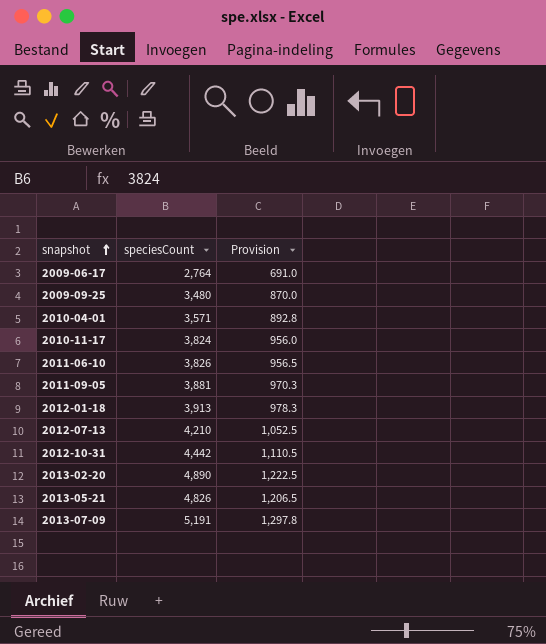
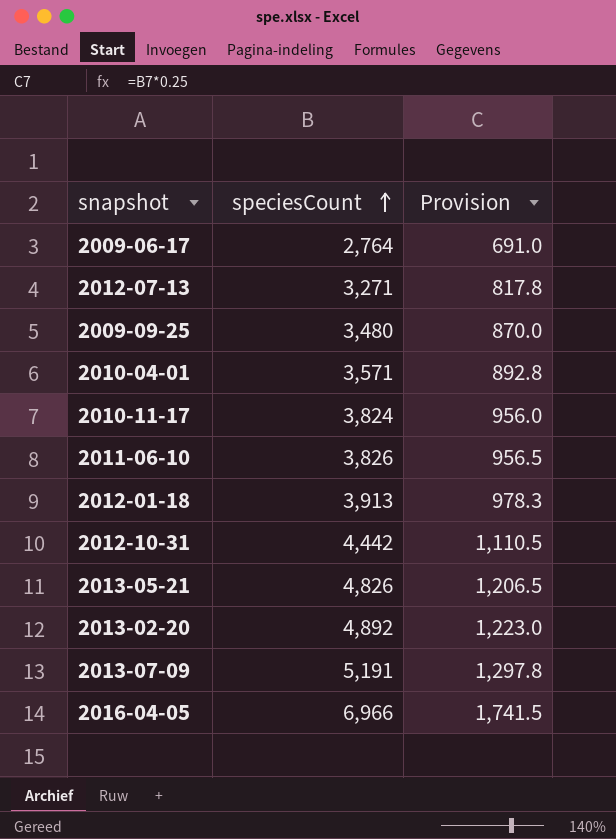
row order: snapshot ascending -> speciesCount ascending
row 2011-09-05: 3,881 | 970.3 -> none
2012-07-13 | speciesCount: 4,210 -> 3,271
2012-07-13 | Provision: 1,052.5 -> 817.8
2013-02-20 | speciesCount: 4,890 -> 4,892
2013-02-20 | Provision: 1,222.5 -> 1,223.0
row 2016-04-05: none -> 6,966 | 1,741.5

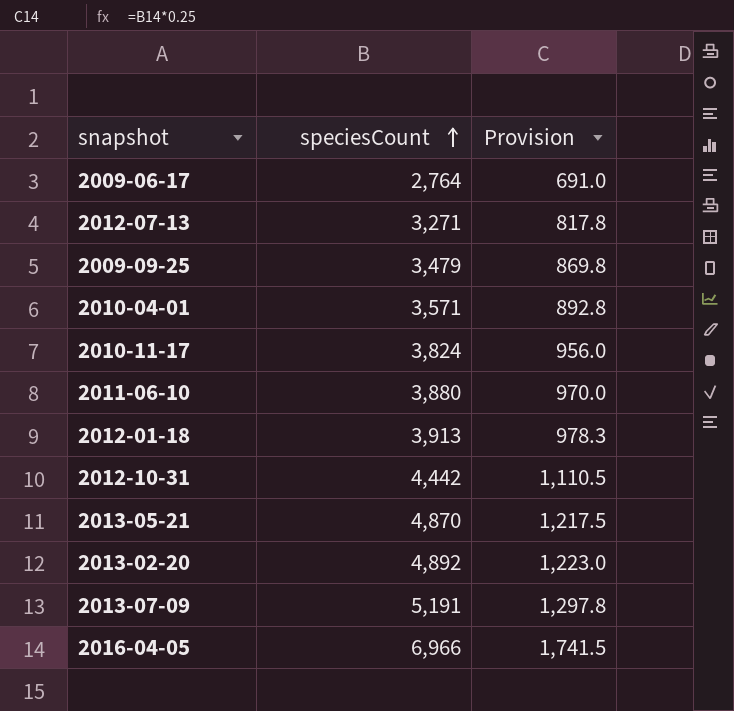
2009-09-25 | speciesCount: 3,480 -> 3,479
2009-09-25 | Provision: 870.0 -> 869.8
2011-06-10 | speciesCount: 3,826 -> 3,880
2011-06-10 | Provision: 956.5 -> 970.0
2013-05-21 | speciesCount: 4,826 -> 4,870
2013-05-21 | Provision: 1,206.5 -> 1,217.5

